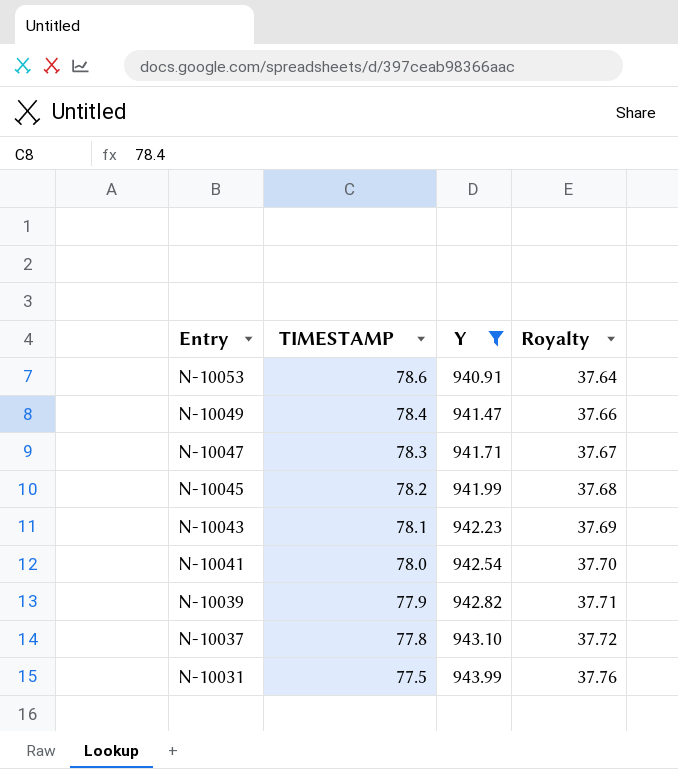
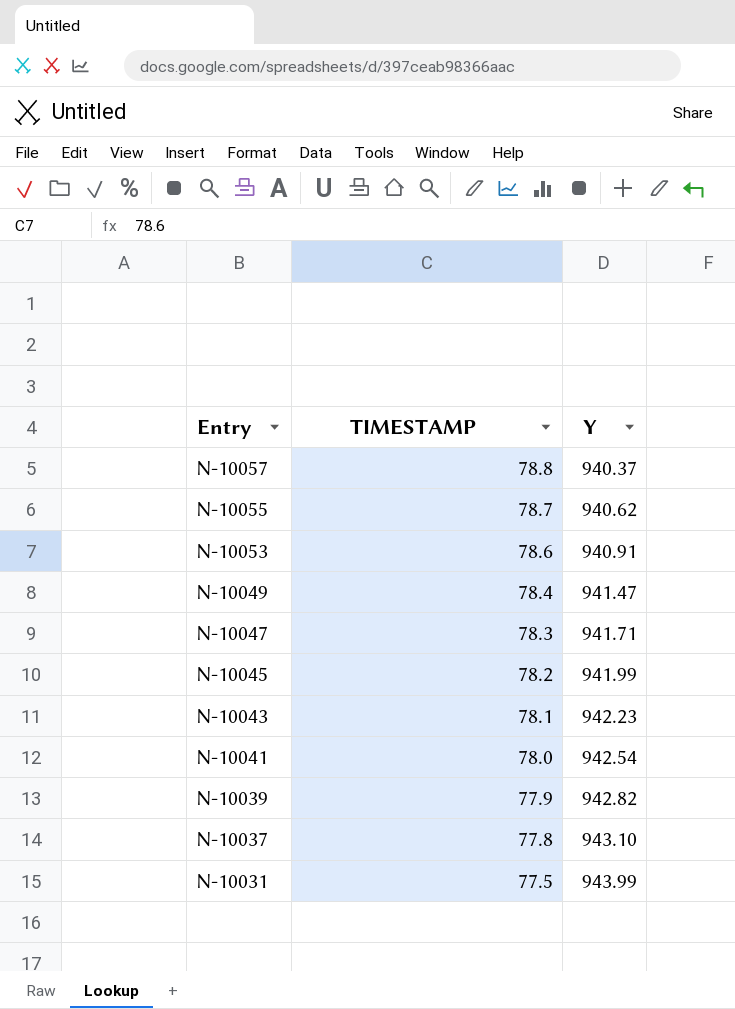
filter: Y >= 940.91 -> none
column Royalty | formula: [Y] * 0.04 -> none

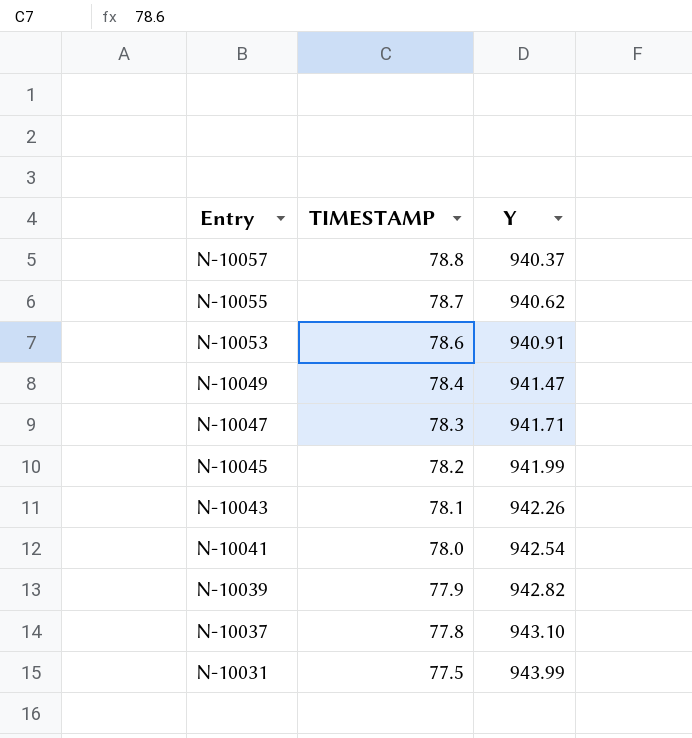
N-10043 | Y: 942.23 -> 942.26

